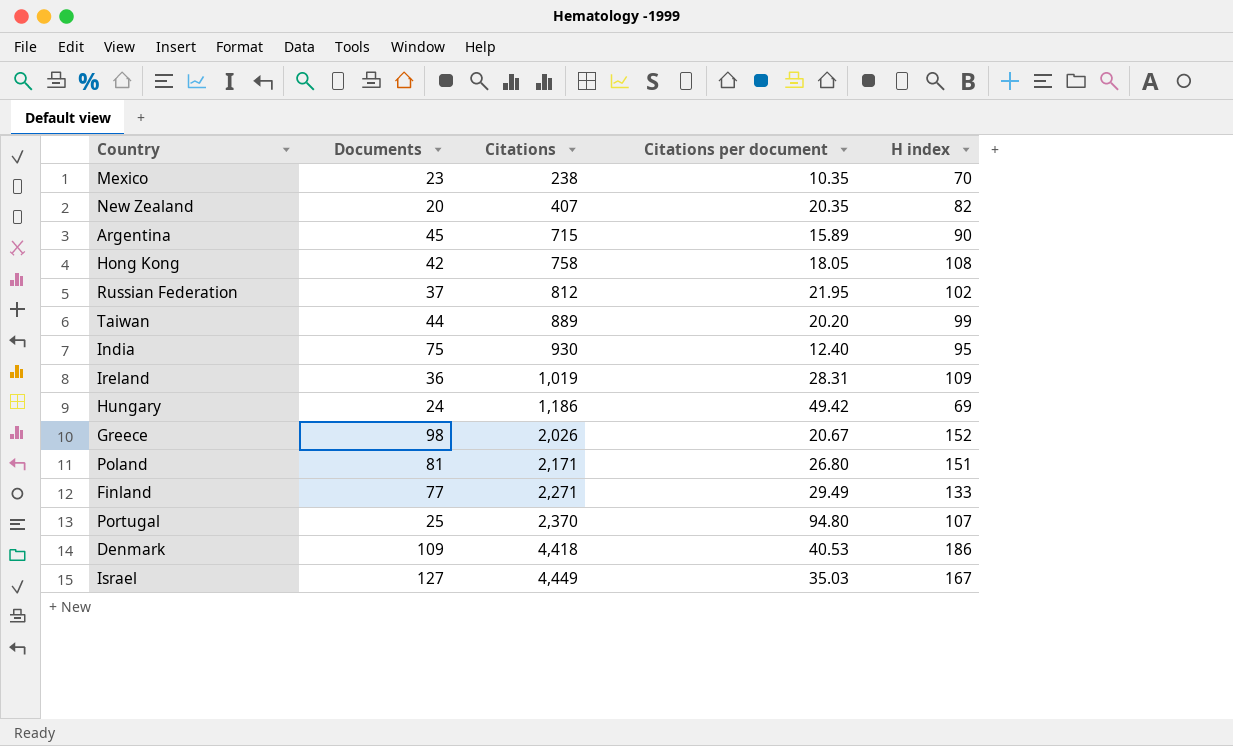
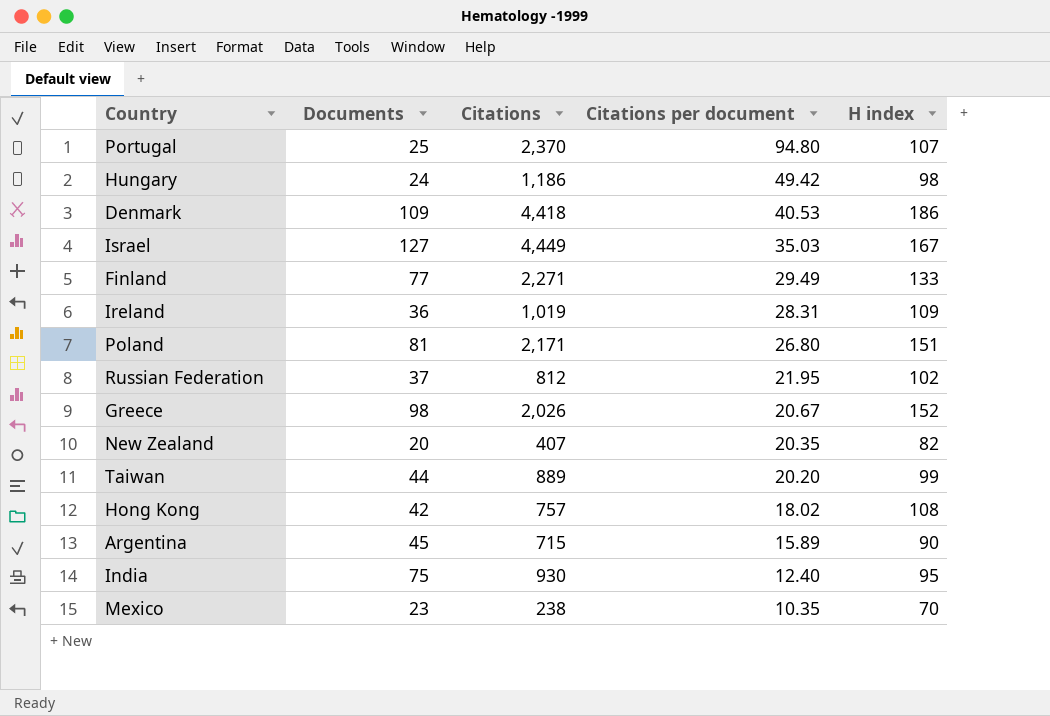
row order: Citations ascending -> Citations per document descending
Hungary | H index: 69 -> 98
Hong Kong | Citations: 758 -> 757
Hong Kong | Citations per document: 18.05 -> 18.02

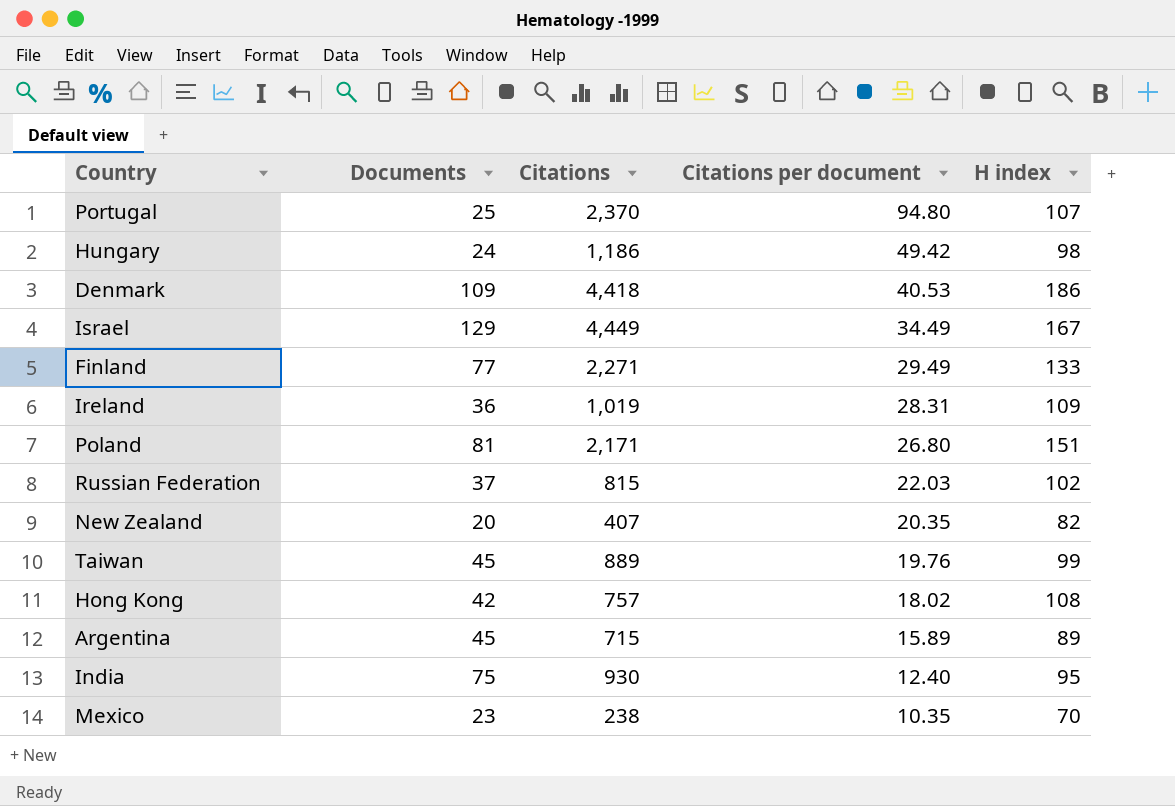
row Greece: 98 | 2,026 | 20.67 | 152 -> none
Israel | Documents: 127 -> 129
Israel | Citations per document: 35.03 -> 34.49
Russian Federation | Citations: 812 -> 815
Russian Federation | Citations per document: 21.95 -> 22.03
Taiwan | Documents: 44 -> 45
Taiwan | Citations per document: 20.20 -> 19.76
Argentina | H index: 90 -> 89

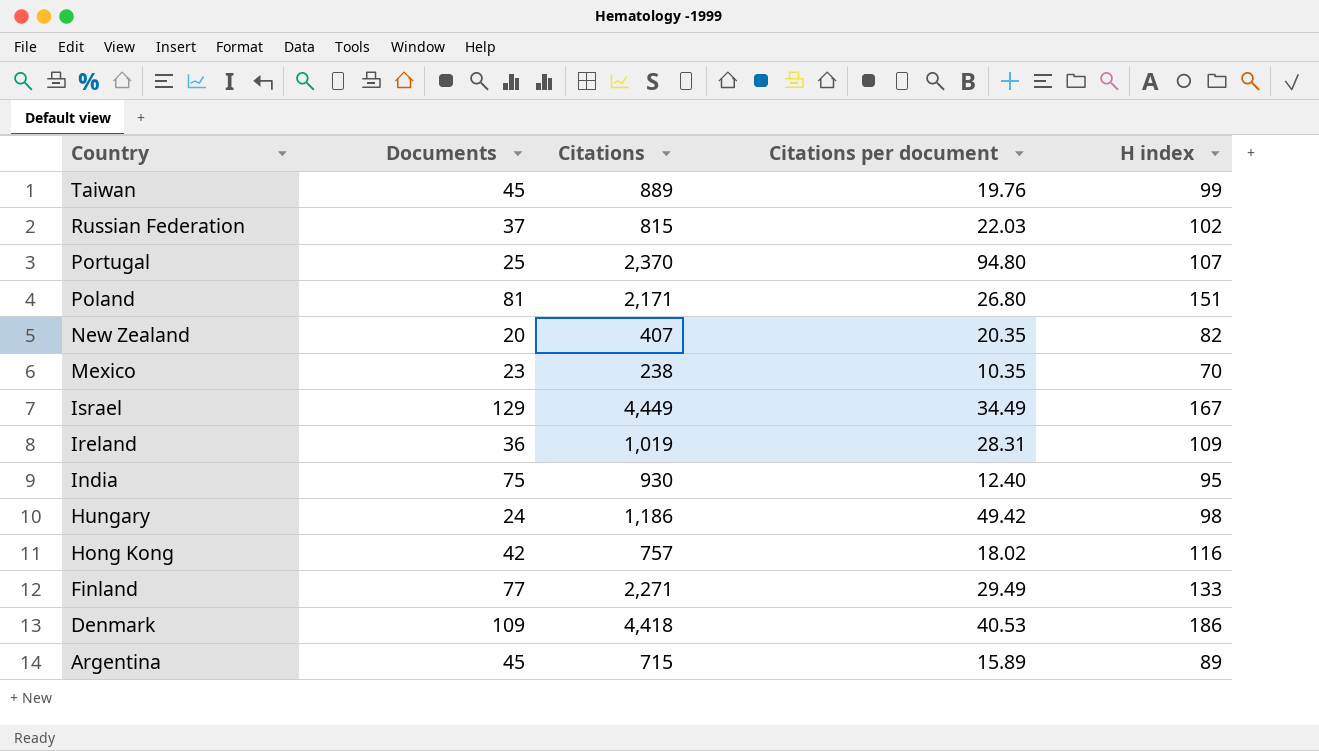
row order: Citations per document descending -> Country descending
Hong Kong | H index: 108 -> 116

